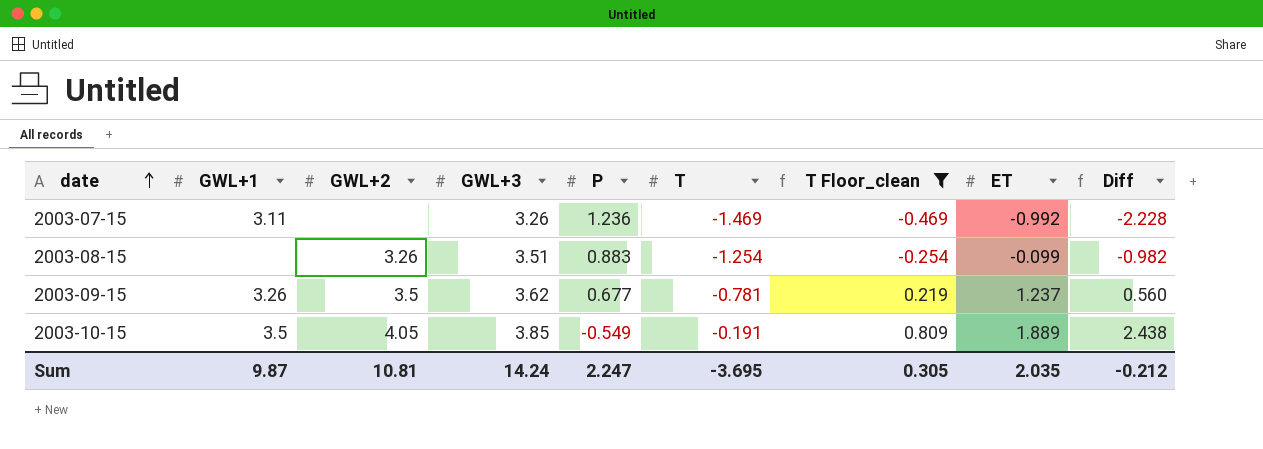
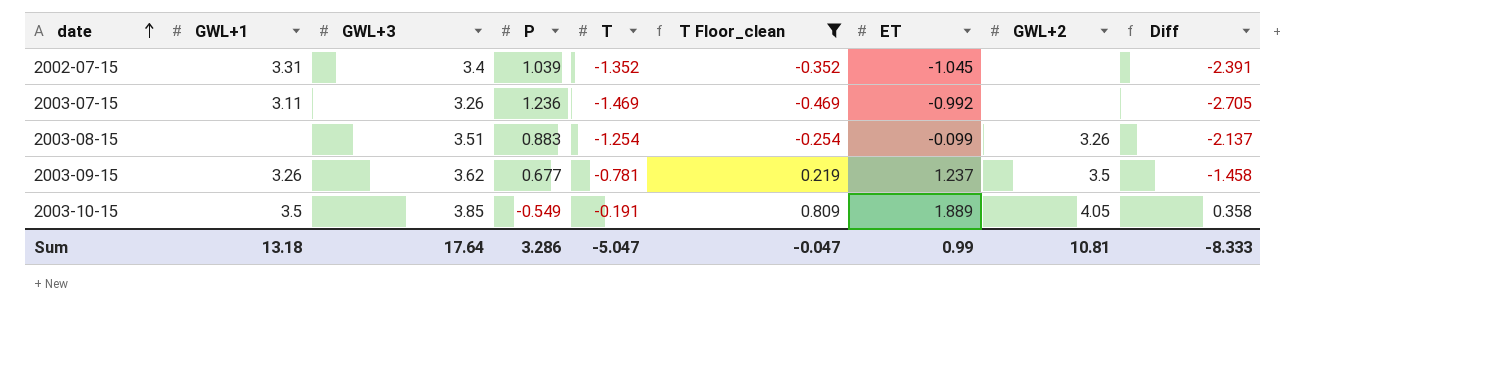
column GWL+2 | position: 3 -> 8
column Diff | formula: [ET] - [P] -> [T] - [P]
row 2002-07-15: none -> 3.31 | 3.4 | 1.039 | -1.352 | -0.352 | -1.045 | none | -2.391
Sum | GWL+1: 9.87 -> 13.18
Sum | GWL+3: 14.24 -> 17.64
Sum | P: 2.247 -> 3.286
Sum | T: -3.695 -> -5.047
Sum | T Floor_clean: 0.305 -> -0.047
Sum | ET: 2.035 -> 0.99
Sum | Diff: -0.212 -> -8.333

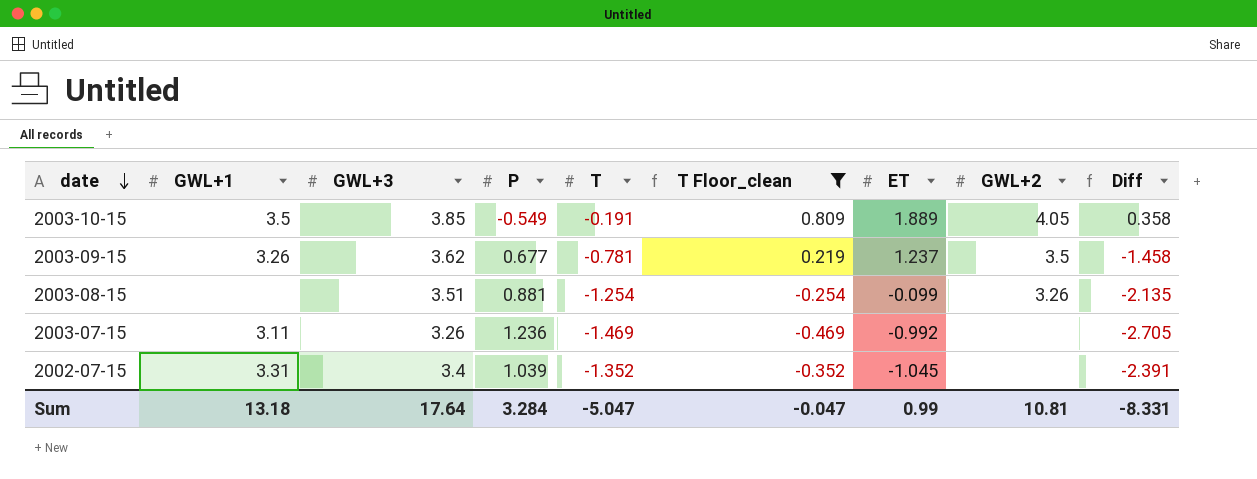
row order: date ascending -> date descending
2003-08-15 | P: 0.883 -> 0.881
2003-08-15 | Diff: -2.137 -> -2.135
Sum | P: 3.286 -> 3.284
Sum | Diff: -8.333 -> -8.331

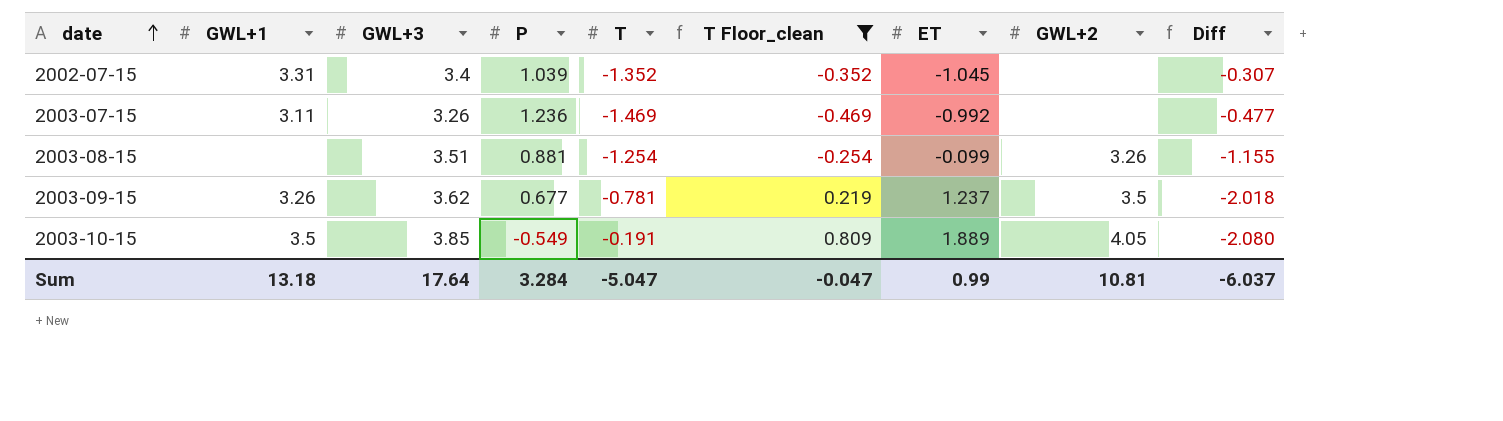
row order: date descending -> date ascending
column Diff | formula: [T] - [P] -> [T] - [ET]
Sum | Diff: -8.331 -> -6.037

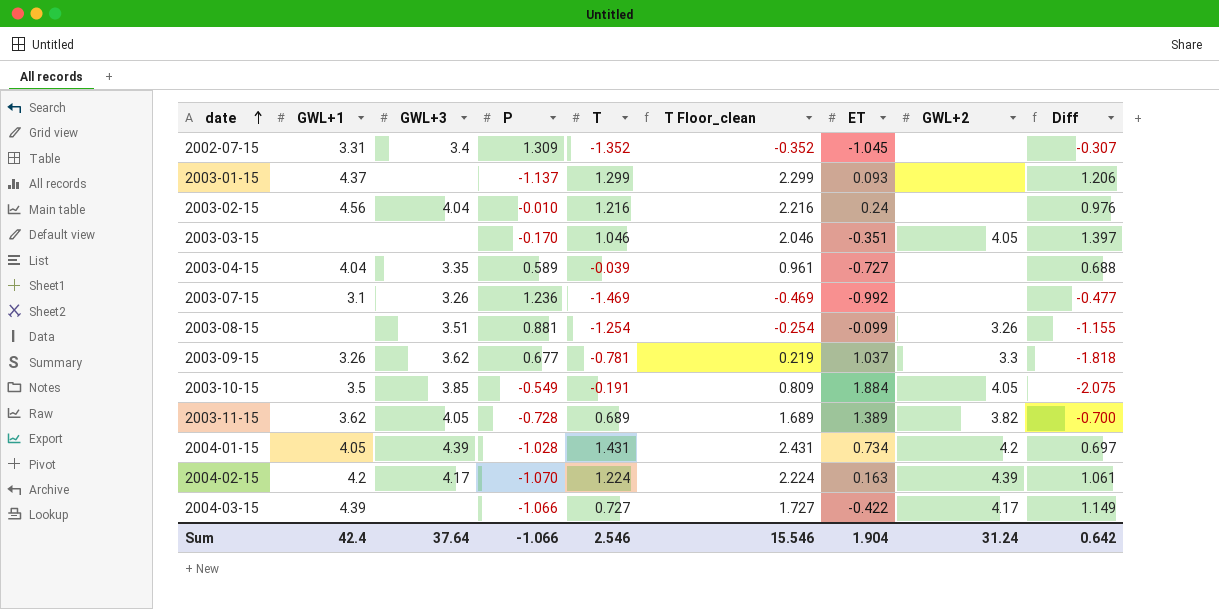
filter: T Floor_clean <= 0.809 -> none
2002-07-15 | P: 1.039 -> 1.309
2003-07-15 | GWL+1: 3.11 -> 3.1
2003-09-15 | ET: 1.237 -> 1.037
2003-09-15 | GWL+2: 3.5 -> 3.3
2003-09-15 | Diff: -2.018 -> -1.818
2003-10-15 | ET: 1.889 -> 1.884
2003-10-15 | Diff: -2.080 -> -2.075
Sum | GWL+1: 13.18 -> 42.4
Sum | GWL+3: 17.64 -> 37.64
Sum | P: 3.284 -> -1.066
Sum | T: -5.047 -> 2.546
Sum | T Floor_clean: -0.047 -> 15.546
Sum | ET: 0.99 -> 1.904
Sum | GWL+2: 10.81 -> 31.24
Sum | Diff: -6.037 -> 0.642

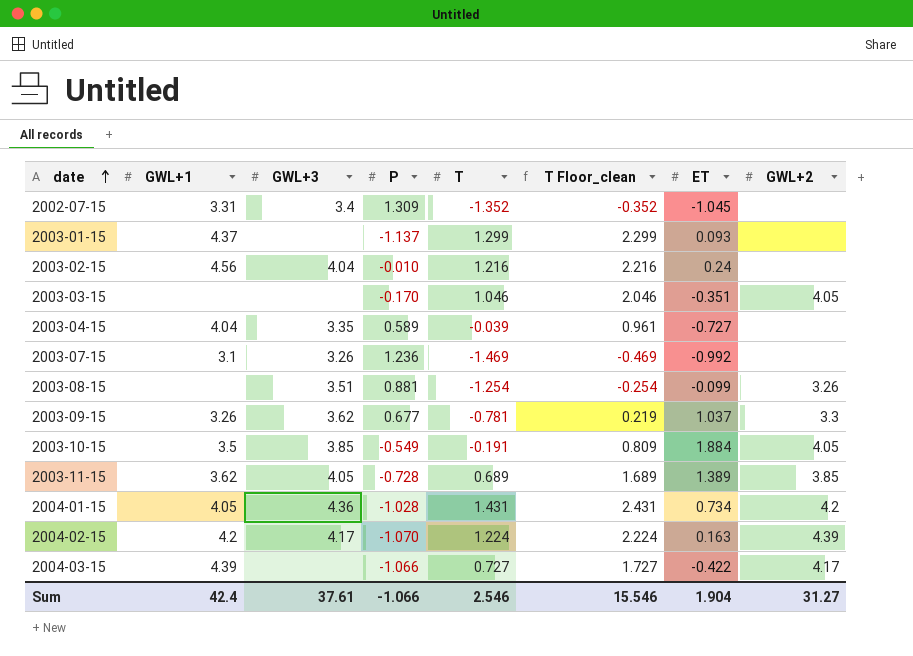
column Diff | formula: [T] - [ET] -> none
2003-11-15 | GWL+2: 3.82 -> 3.85
2004-01-15 | GWL+3: 4.39 -> 4.36
Sum | GWL+3: 37.64 -> 37.61
Sum | GWL+2: 31.24 -> 31.27

